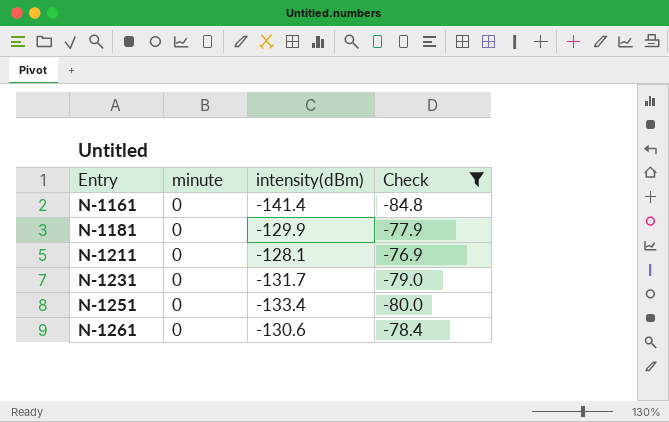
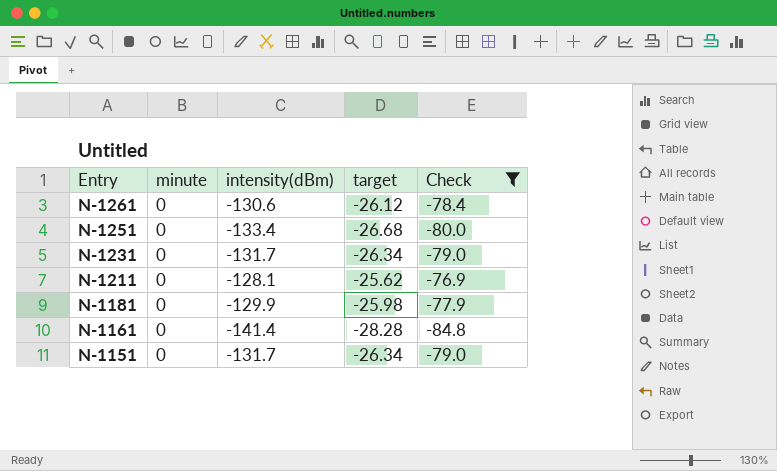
row order: Entry ascending -> Entry descending
column target | formula: none -> [intensity(dBm)] * 0.2
row N-1151: none -> 0 | -131.7 | -26.34 | -79.0

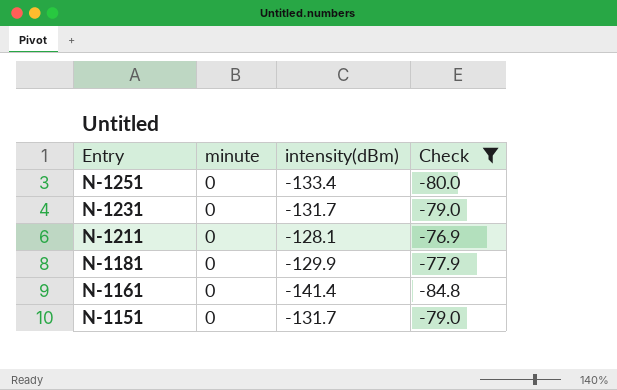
column target | formula: [intensity(dBm)] * 0.2 -> none
row N-1261: 0 | -130.6 | -26.12 | -78.4 -> none

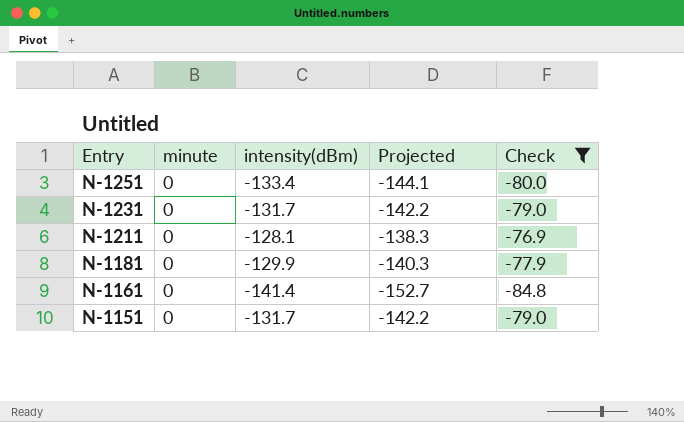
column Projected | formula: none -> [intensity(dBm)] * 1.08

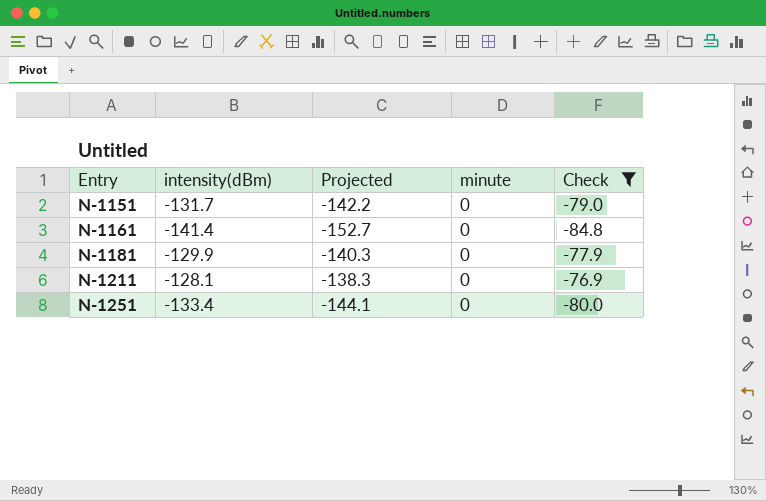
row order: Entry descending -> Entry ascending
column minute | position: 2 -> 4
row N-1231: 0 | -131.7 | -142.2 | -79.0 -> none

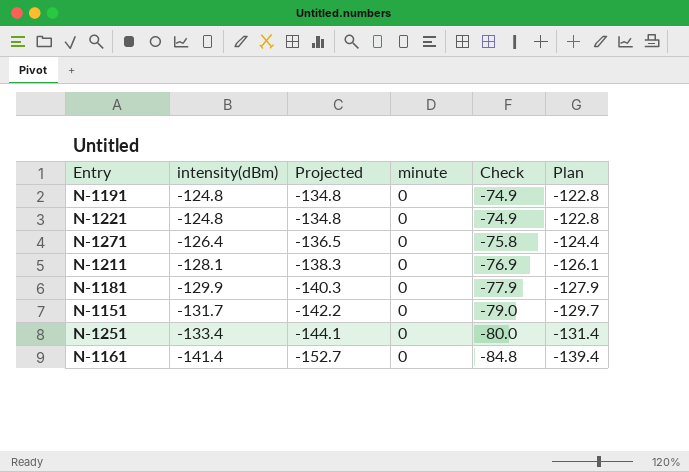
filter: Check <= -76.9 -> none
row order: Entry ascending -> intensity(dBm) descending
column Plan | formula: none -> [intensity(dBm)] + 2

